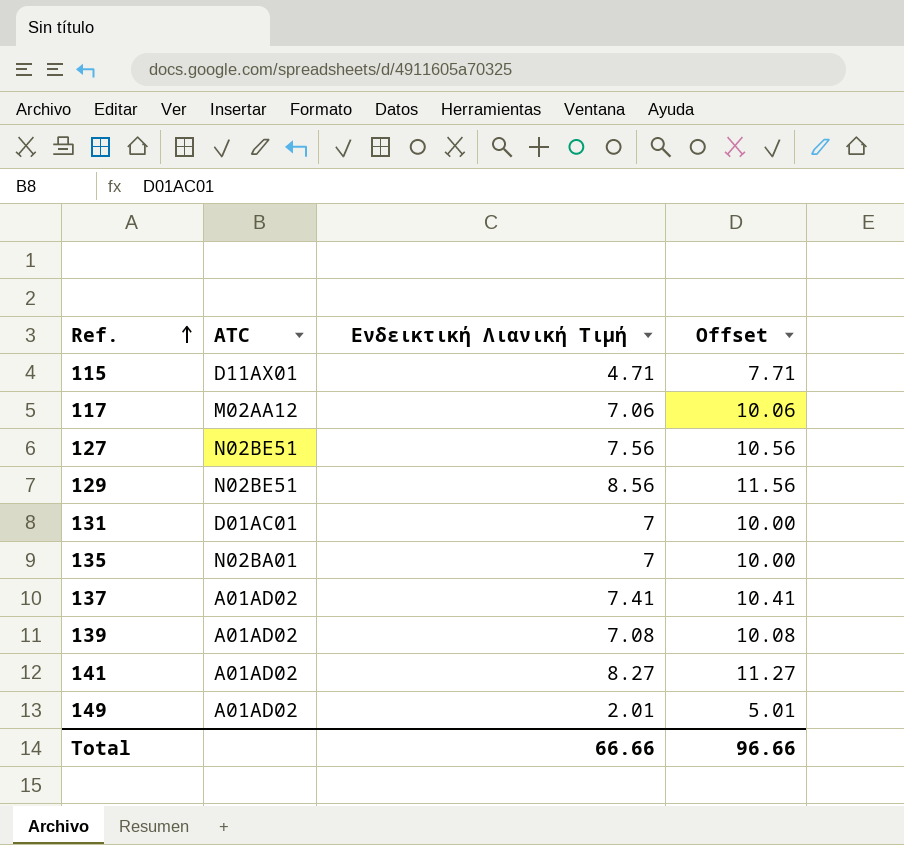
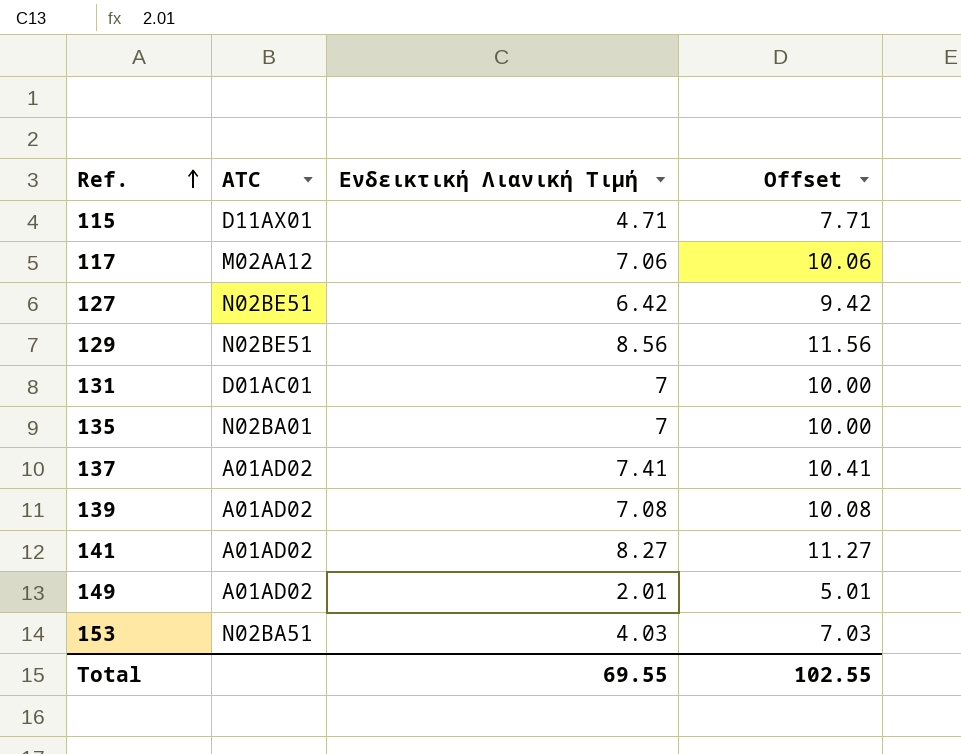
127 | Ενδεικτική Λιανική Τιμή: 7.56 -> 6.42
127 | Offset: 10.56 -> 9.42
row 153: none -> N02BA51 | 4.03 | 7.03
Total | Ενδεικτική Λιανική Τιμή: 66.66 -> 69.55
Total | Offset: 96.66 -> 102.55

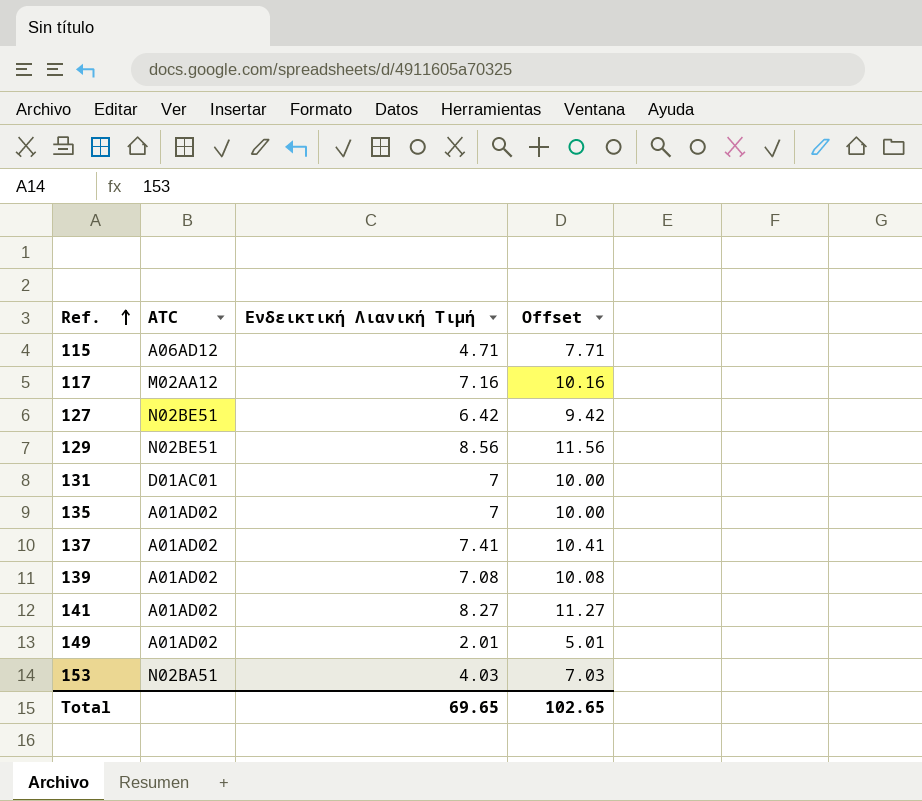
115 | ATC: D11AX01 -> A06AD12
117 | Ενδεικτική Λιανική Τιμή: 7.06 -> 7.16
117 | Offset: 10.06 -> 10.16
135 | ATC: N02BA01 -> A01AD02
Total | Ενδεικτική Λιανική Τιμή: 69.55 -> 69.65
Total | Offset: 102.55 -> 102.65

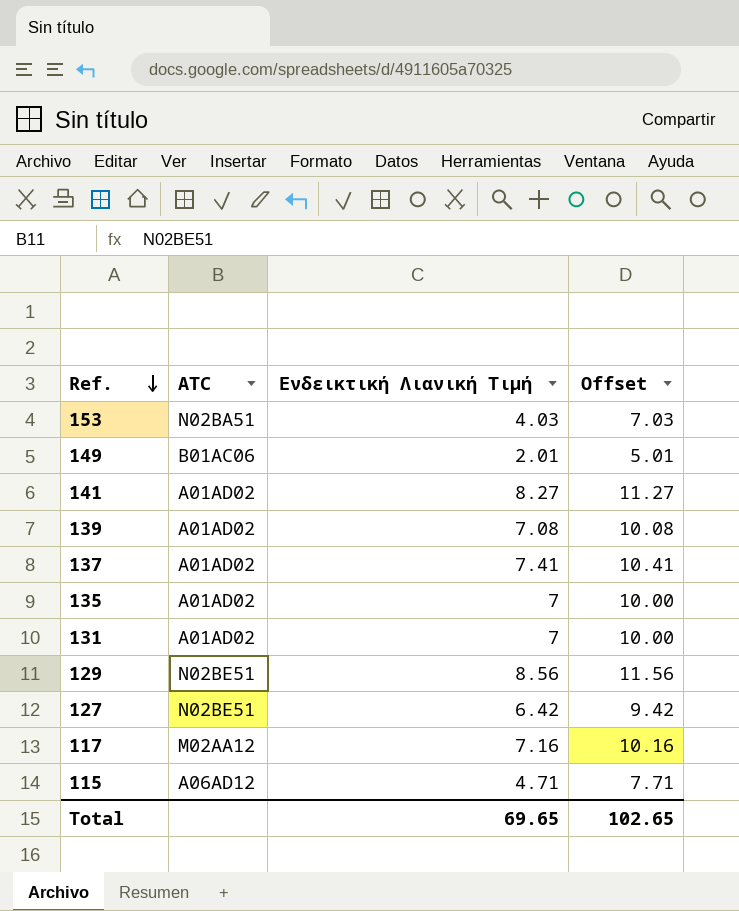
row order: Ref. ascending -> Ref. descending
149 | ATC: A01AD02 -> B01AC06
131 | ATC: D01AC01 -> A01AD02

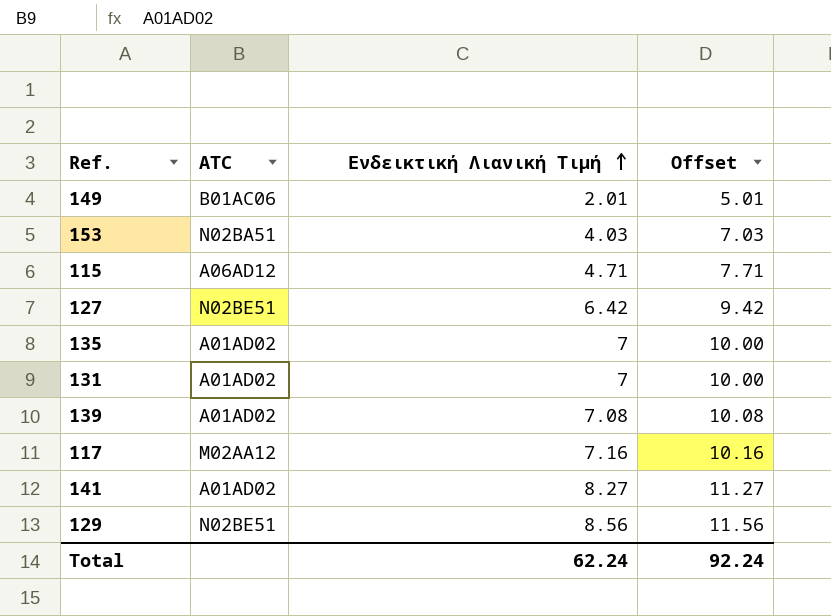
row order: Ref. descending -> Ενδεικτική Λιανική Τιμή ascending
row 137: A01AD02 | 7.41 | 10.41 -> none
Total | Ενδεικτική Λιανική Τιμή: 69.65 -> 62.24
Total | Offset: 102.65 -> 92.24

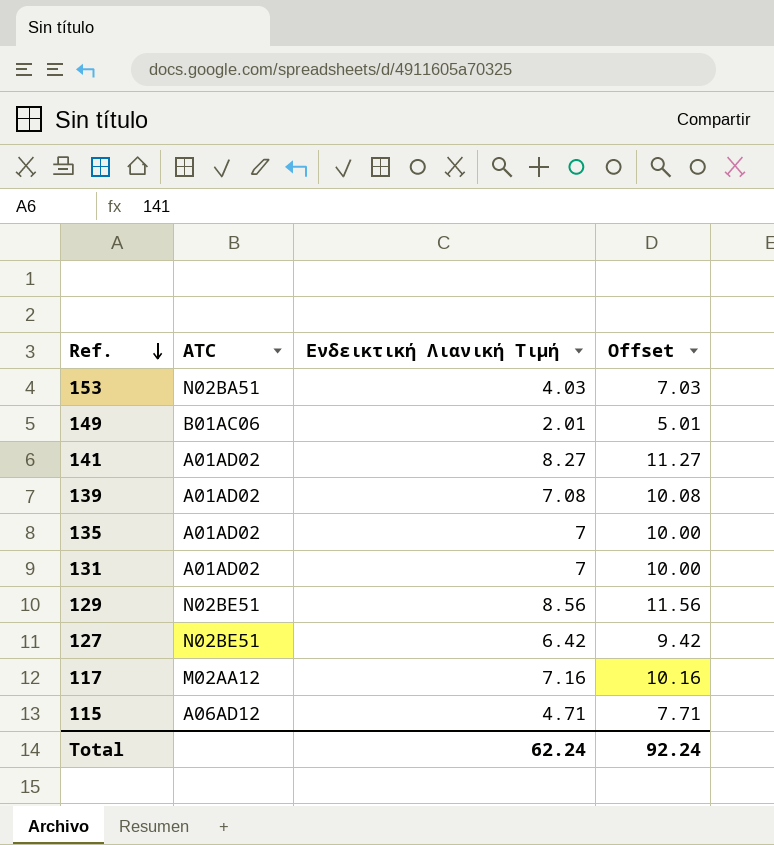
row order: Ενδεικτική Λιανική Τιμή ascending -> Ref. descending

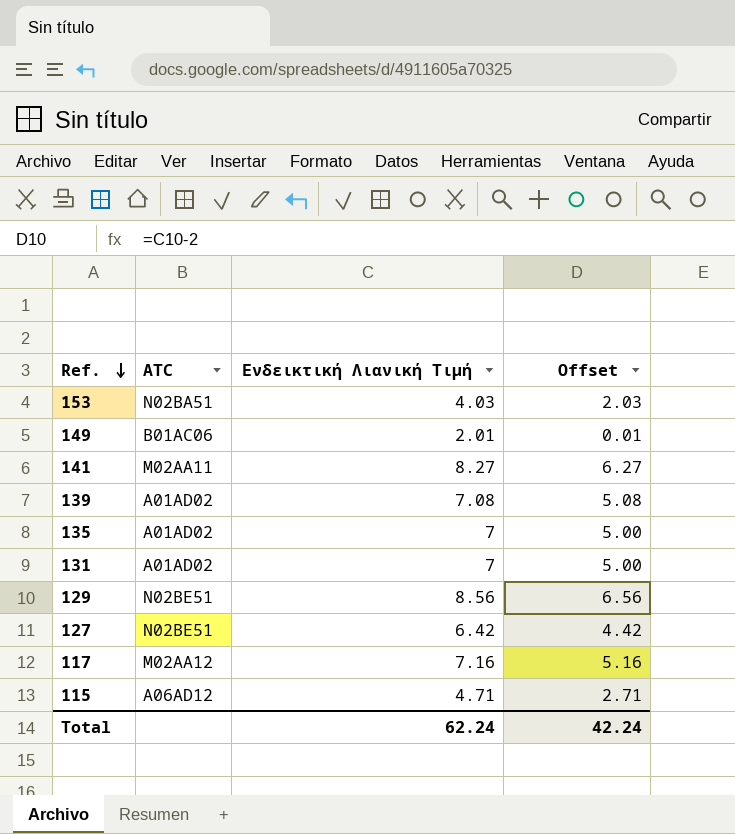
column Offset | formula: [Ενδεικτική Λιανική Τιμή] + 3 -> [Ενδεικτική Λιανική Τιμή] - 2
141 | ATC: A01AD02 -> M02AA11
Total | Offset: 92.24 -> 42.24

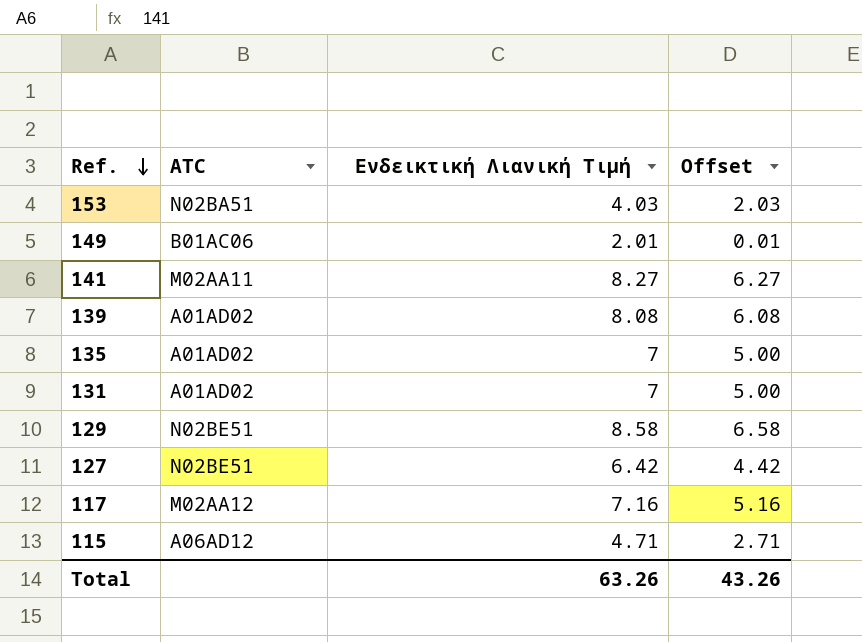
139 | Ενδεικτική Λιανική Τιμή: 7.08 -> 8.08
139 | Offset: 5.08 -> 6.08
129 | Ενδεικτική Λιανική Τιμή: 8.56 -> 8.58
129 | Offset: 6.56 -> 6.58
Total | Ενδεικτική Λιανική Τιμή: 62.24 -> 63.26
Total | Offset: 42.24 -> 43.26

